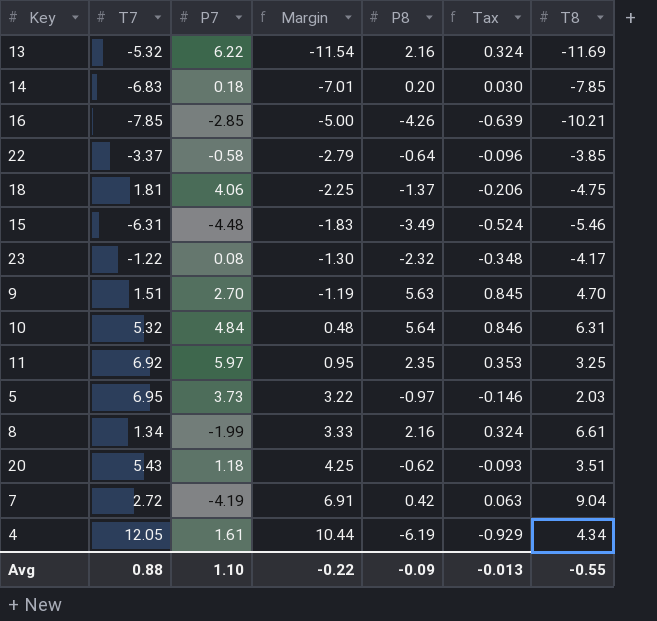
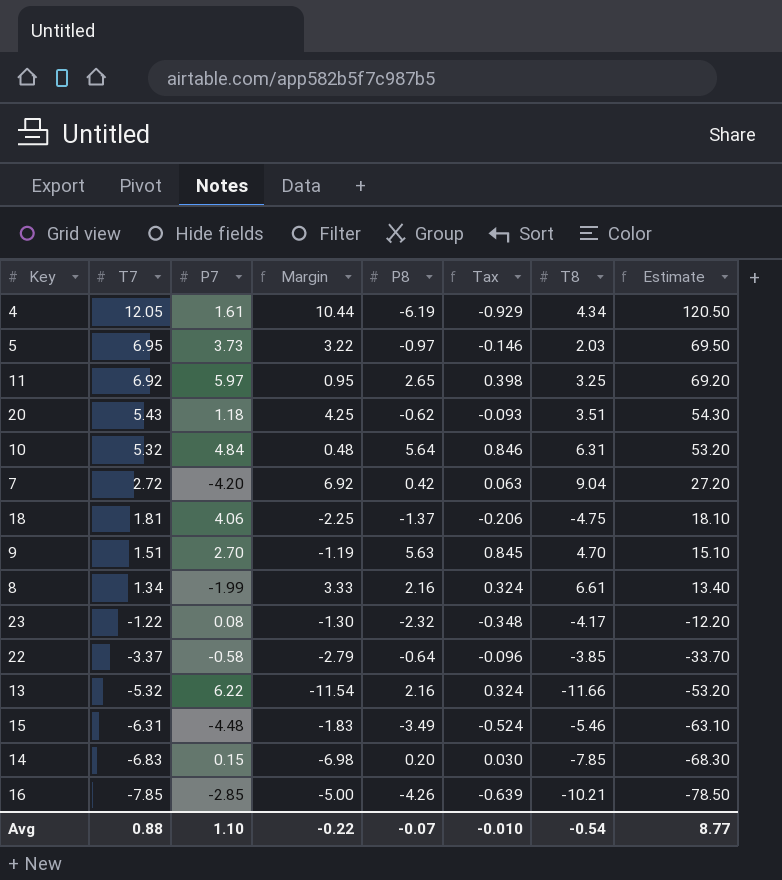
row order: Margin ascending -> T7 descending
column Estimate | formula: none -> [T7] * 10
11 | P8: 2.35 -> 2.65
11 | Tax: 0.353 -> 0.398
7 | P7: -4.19 -> -4.20
7 | Margin: 6.91 -> 6.92
13 | T8: -11.69 -> -11.66
14 | P7: 0.18 -> 0.15
14 | Margin: -7.01 -> -6.98
Avg | P8: -0.09 -> -0.07
Avg | Tax: -0.013 -> -0.010
Avg | T8: -0.55 -> -0.54

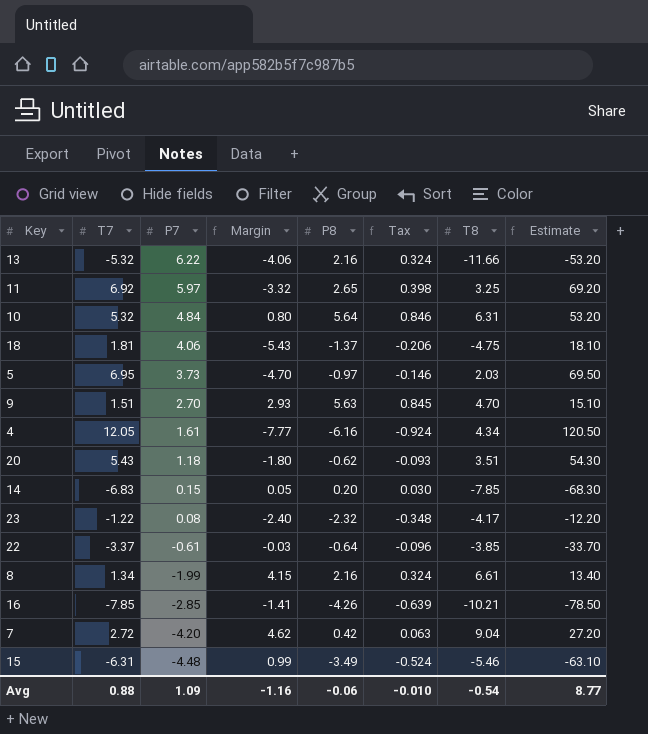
row order: T7 descending -> P7 descending
column Margin | formula: [T7] - [P7] -> [P8] - [P7]
4 | P8: -6.19 -> -6.16
4 | Tax: -0.929 -> -0.924
22 | P7: -0.58 -> -0.61
Avg | P7: 1.10 -> 1.09
Avg | Margin: -0.22 -> -1.16
Avg | P8: -0.07 -> -0.06

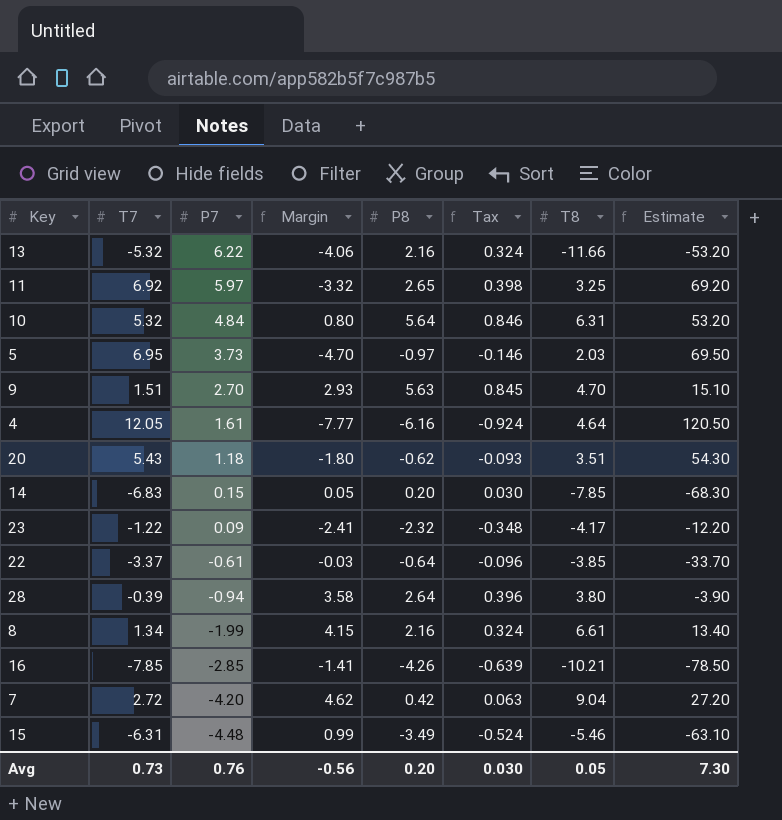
row 18: 1.81 | 4.06 | -5.43 | -1.37 | -0.206 | -4.75 | 18.10 -> none
4 | T8: 4.34 -> 4.64
23 | P7: 0.08 -> 0.09
23 | Margin: -2.40 -> -2.41
row 28: none -> -0.39 | -0.94 | 3.58 | 2.64 | 0.396 | 3.80 | -3.90
Avg | T7: 0.88 -> 0.73
Avg | P7: 1.09 -> 0.76
Avg | Margin: -1.16 -> -0.56
Avg | P8: -0.06 -> 0.20
Avg | Tax: -0.010 -> 0.030
Avg | T8: -0.54 -> 0.05
Avg | Estimate: 8.77 -> 7.30

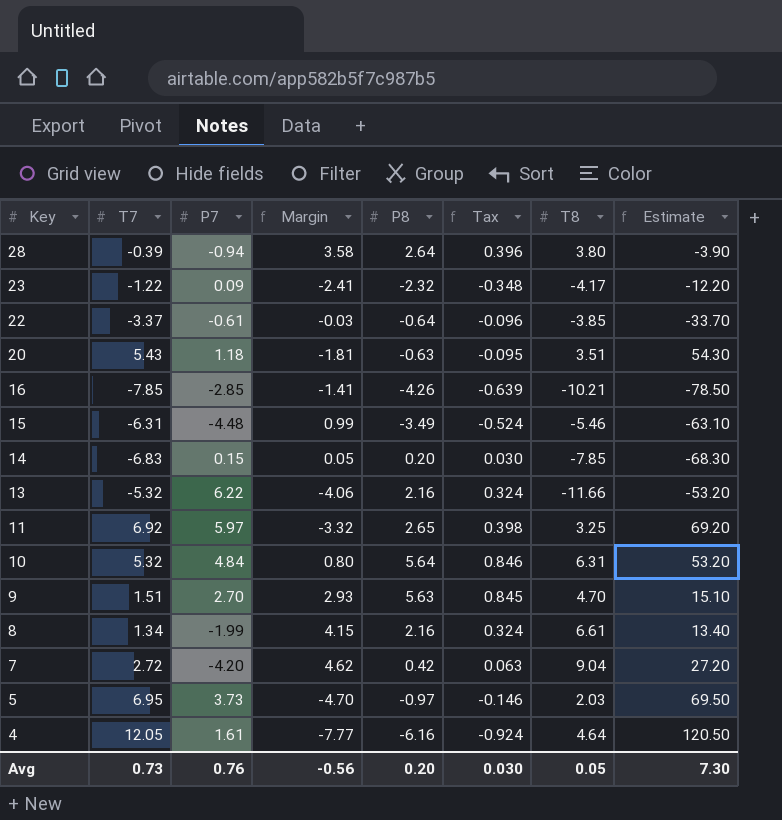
row order: P7 descending -> Key descending
20 | Margin: -1.80 -> -1.81
20 | P8: -0.62 -> -0.63
20 | Tax: -0.093 -> -0.095

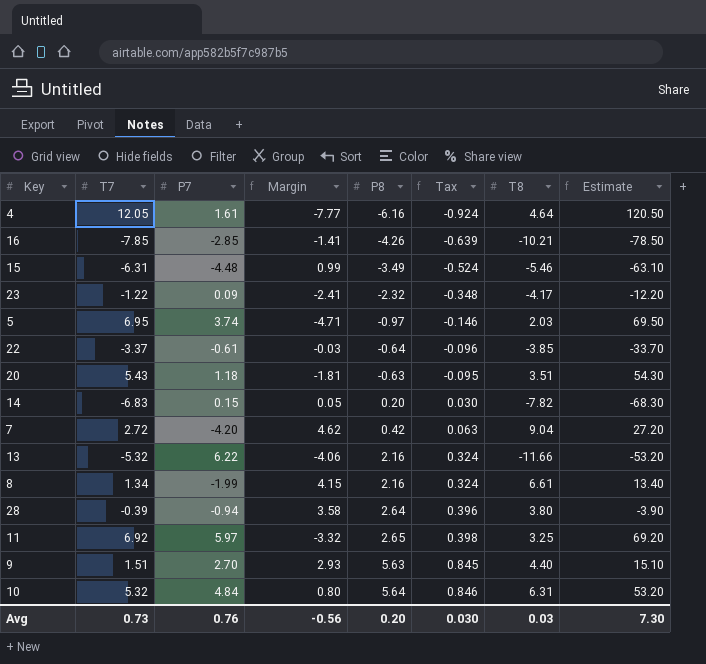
row order: Key descending -> P8 ascending
5 | P7: 3.73 -> 3.74
5 | Margin: -4.70 -> -4.71
14 | T8: -7.85 -> -7.82
9 | T8: 4.70 -> 4.40
Avg | T8: 0.05 -> 0.03

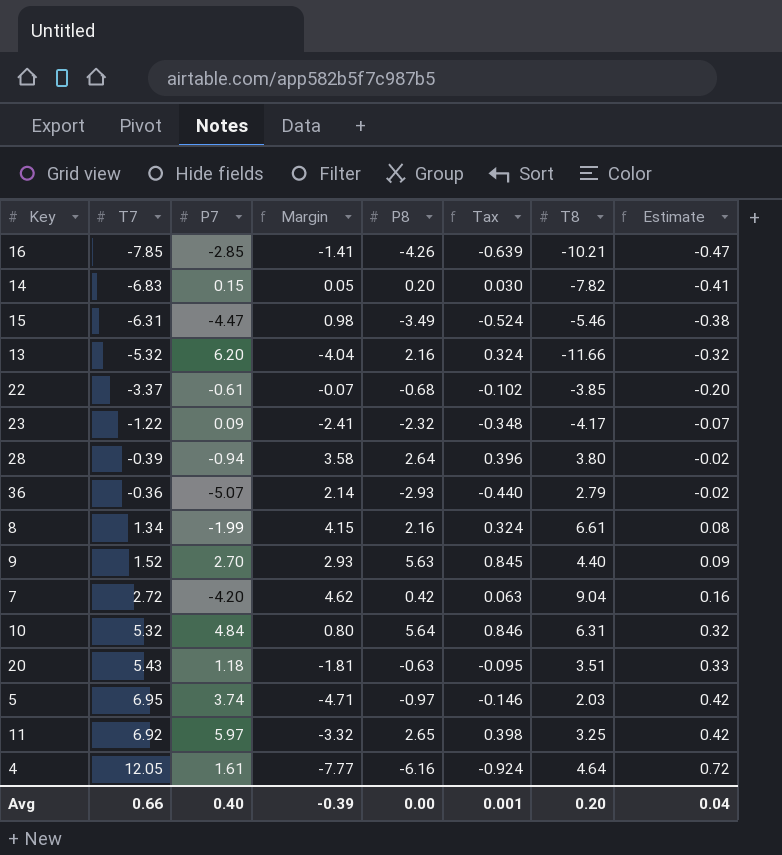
row order: P8 ascending -> Estimate ascending
column Estimate | formula: [T7] * 10 -> [T7] * 0.06
15 | P7: -4.48 -> -4.47
15 | Margin: 0.99 -> 0.98
13 | P7: 6.22 -> 6.20
13 | Margin: -4.06 -> -4.04
22 | Margin: -0.03 -> -0.07
22 | P8: -0.64 -> -0.68
22 | Tax: -0.096 -> -0.102
row 36: none -> -0.36 | -5.07 | 2.14 | -2.93 | -0.440 | 2.79 | -0.02
9 | T7: 1.51 -> 1.52
Avg | T7: 0.73 -> 0.66
Avg | P7: 0.76 -> 0.40
Avg | Margin: -0.56 -> -0.39
Avg | P8: 0.20 -> 0.00
Avg | Tax: 0.030 -> 0.001
Avg | T8: 0.03 -> 0.20
Avg | Estimate: 7.30 -> 0.04

